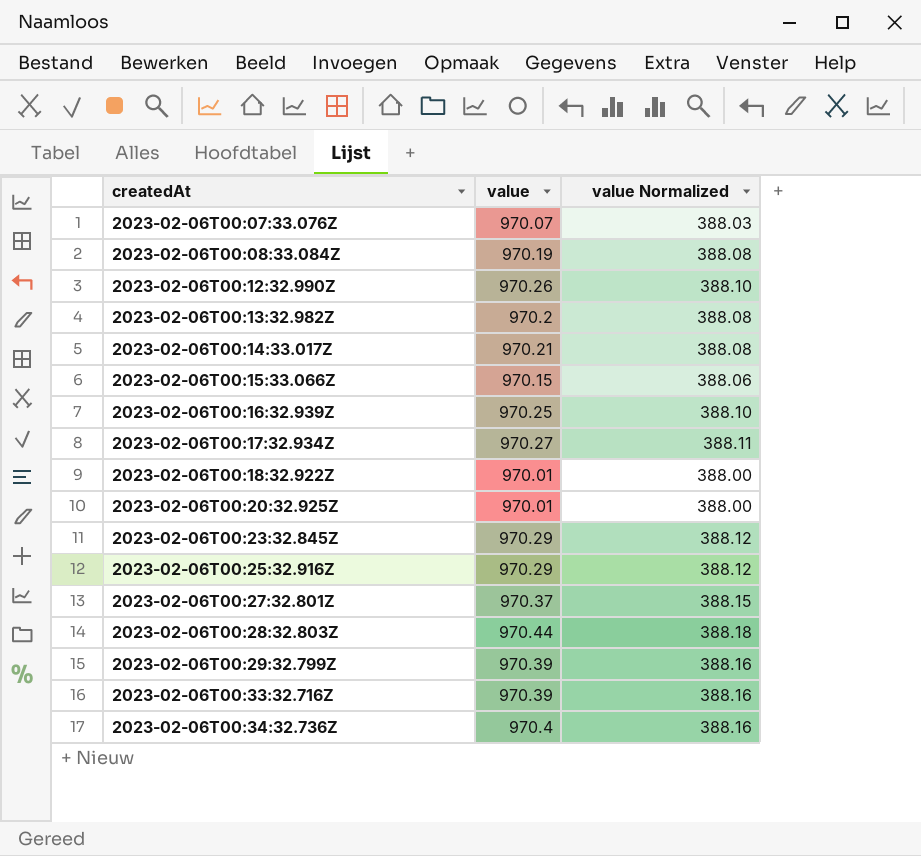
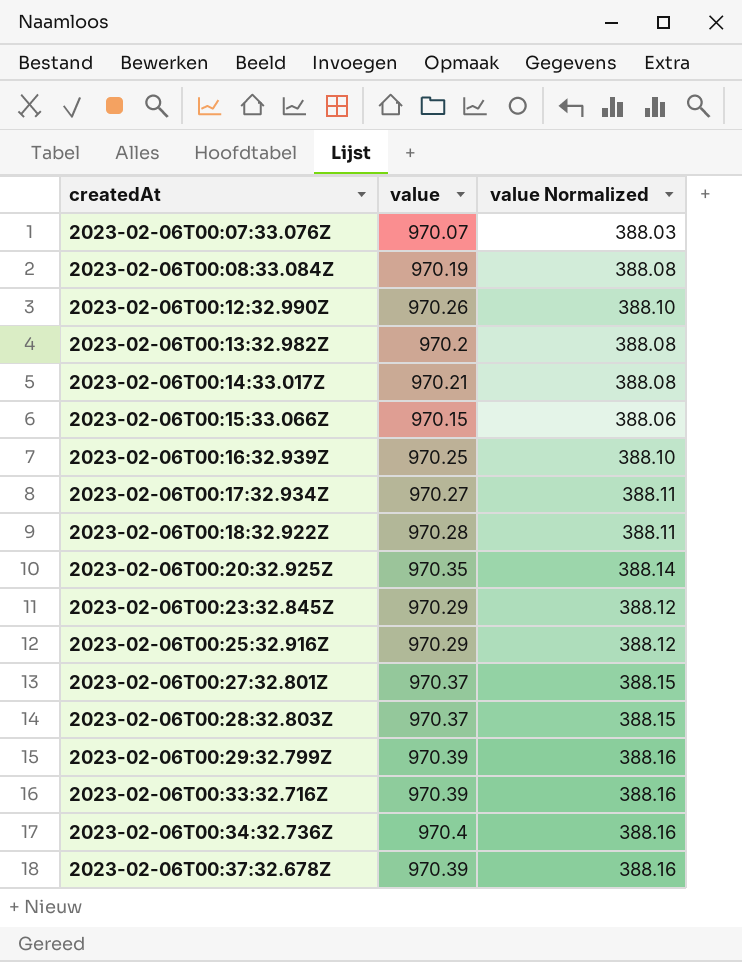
2023-02-06T00:18:32.922Z | value: 970.01 -> 970.28
2023-02-06T00:18:32.922Z | value Normalized: 388.00 -> 388.11
2023-02-06T00:20:32.925Z | value: 970.01 -> 970.35
2023-02-06T00:20:32.925Z | value Normalized: 388.00 -> 388.14
2023-02-06T00:28:32.803Z | value: 970.44 -> 970.37
2023-02-06T00:28:32.803Z | value Normalized: 388.18 -> 388.15
row 2023-02-06T00:37:32.678Z: none -> 970.39 | 388.16

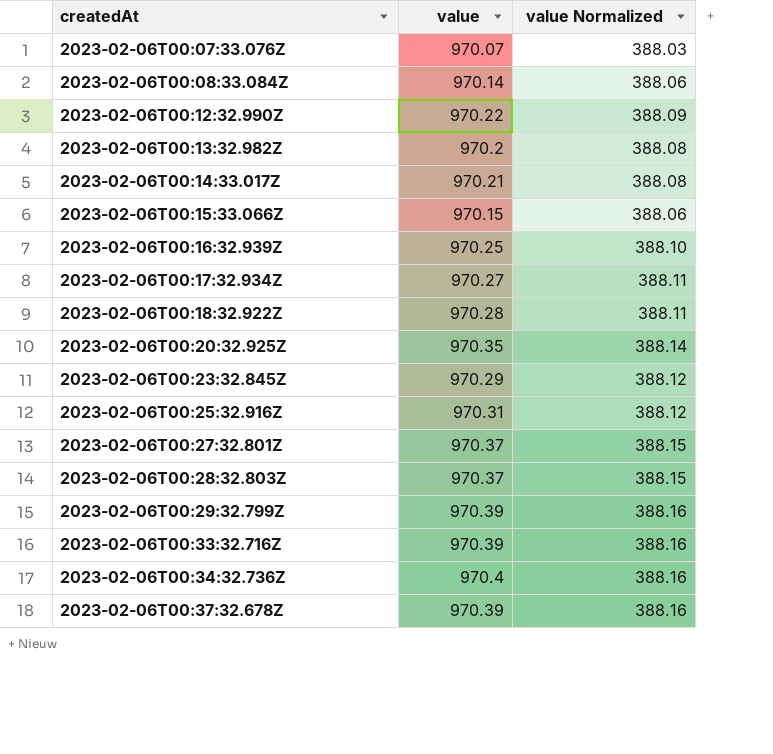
2023-02-06T00:08:33.084Z | value: 970.19 -> 970.14
2023-02-06T00:08:33.084Z | value Normalized: 388.08 -> 388.06
2023-02-06T00:12:32.990Z | value: 970.26 -> 970.22
2023-02-06T00:12:32.990Z | value Normalized: 388.10 -> 388.09
2023-02-06T00:25:32.916Z | value: 970.29 -> 970.31

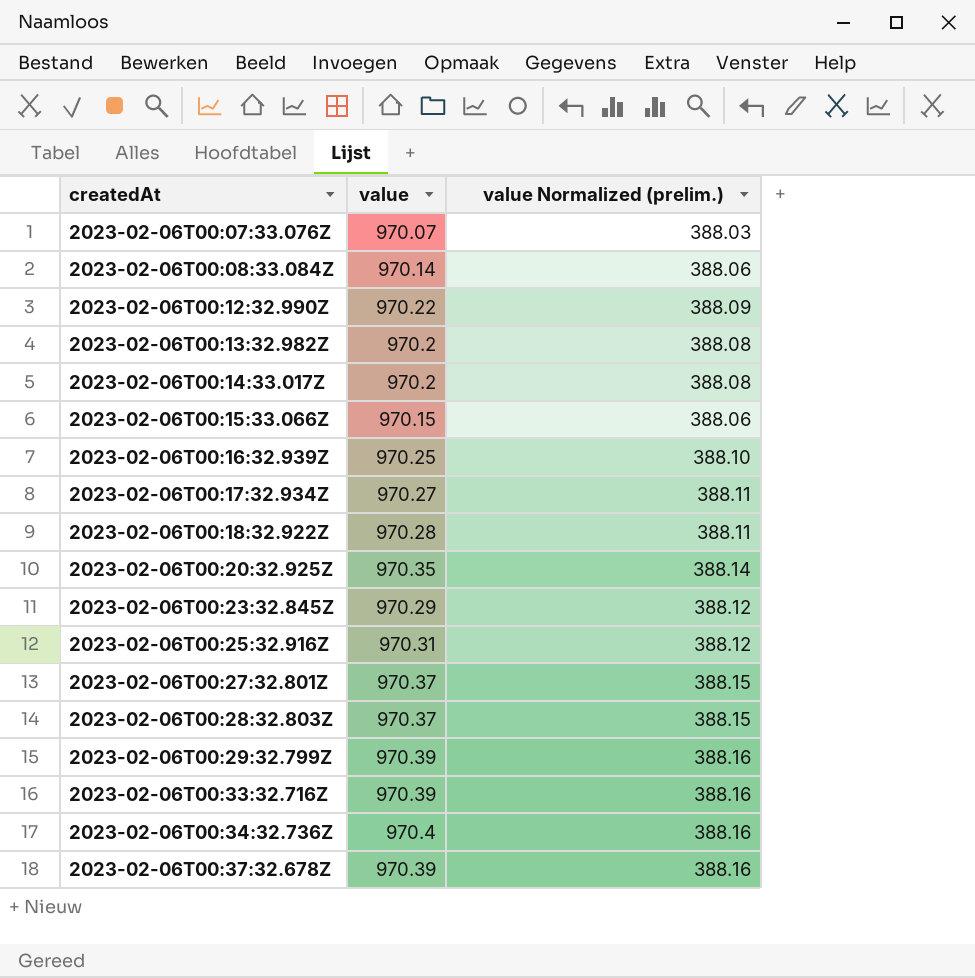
column name: value Normalized -> value Normalized (prelim.)
2023-02-06T00:14:33.017Z | value: 970.21 -> 970.2

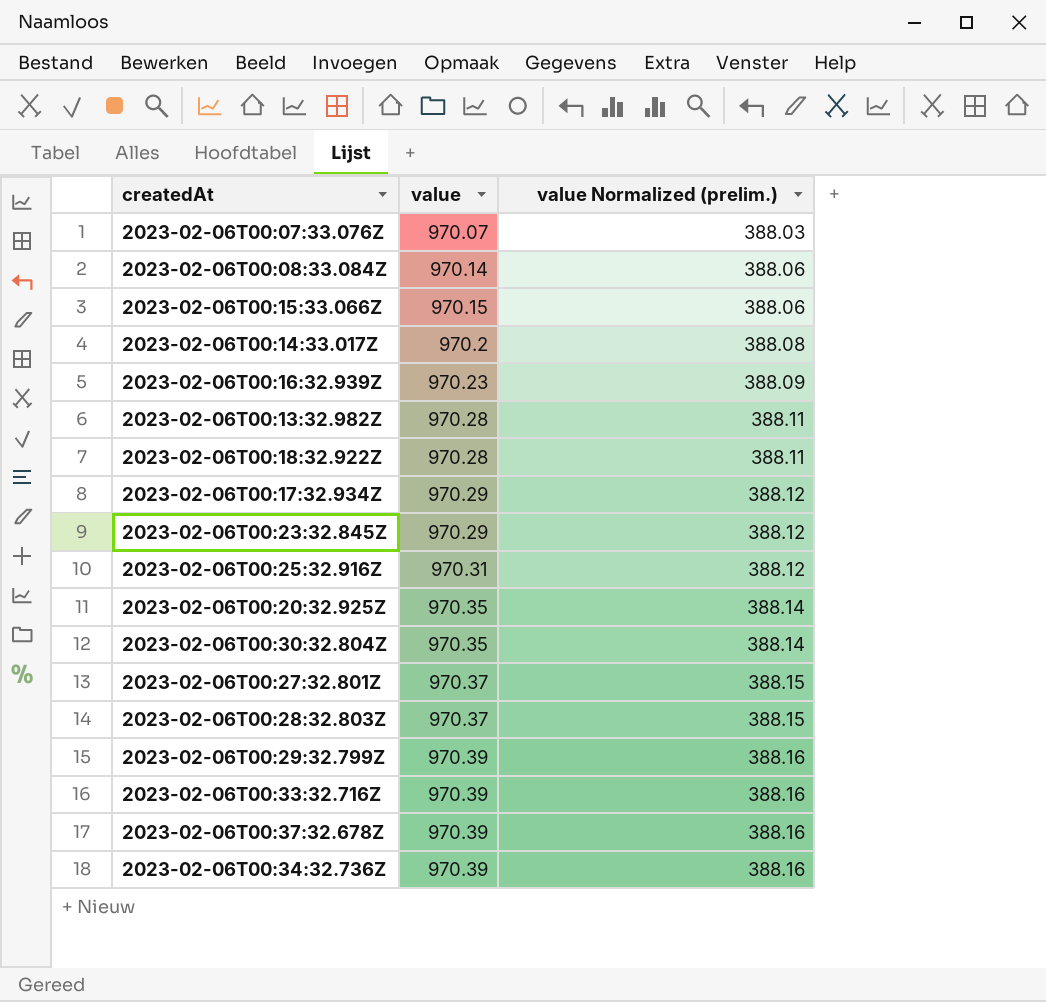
row order: createdAt ascending -> value ascending
row 2023-02-06T00:12:32.990Z: 970.22 | 388.09 -> none
2023-02-06T00:16:32.939Z | value: 970.25 -> 970.23
2023-02-06T00:16:32.939Z | value Normalized (prelim.): 388.10 -> 388.09
2023-02-06T00:13:32.982Z | value: 970.2 -> 970.28
2023-02-06T00:13:32.982Z | value Normalized (prelim.): 388.08 -> 388.11
2023-02-06T00:17:32.934Z | value: 970.27 -> 970.29
2023-02-06T00:17:32.934Z | value Normalized (prelim.): 388.11 -> 388.12
row 2023-02-06T00:30:32.804Z: none -> 970.35 | 388.14
2023-02-06T00:34:32.736Z | value: 970.4 -> 970.39

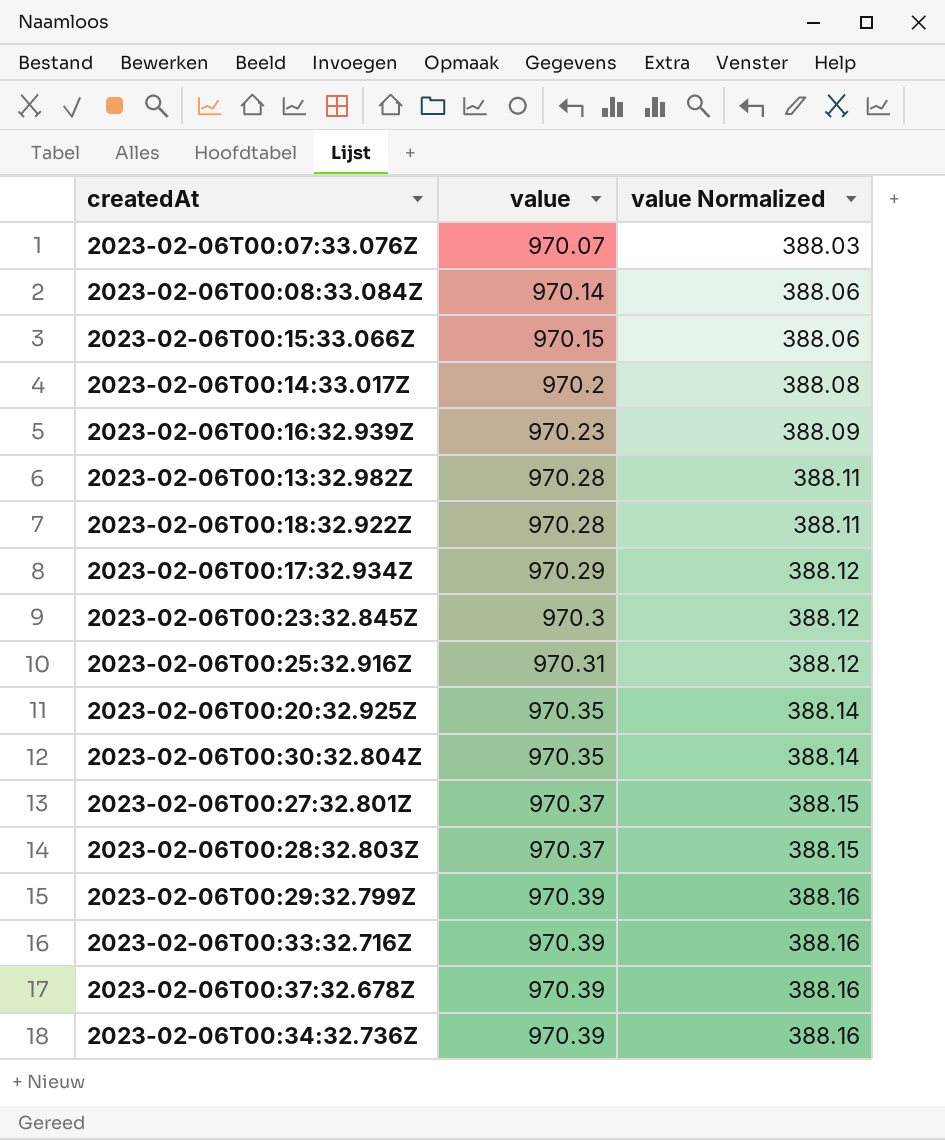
column name: value Normalized (prelim.) -> value Normalized
2023-02-06T00:23:32.845Z | value: 970.29 -> 970.3

